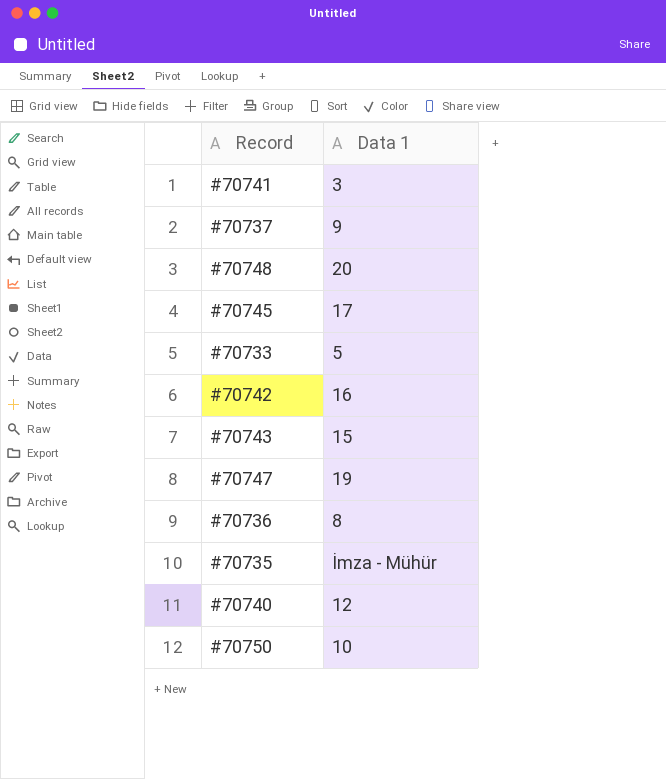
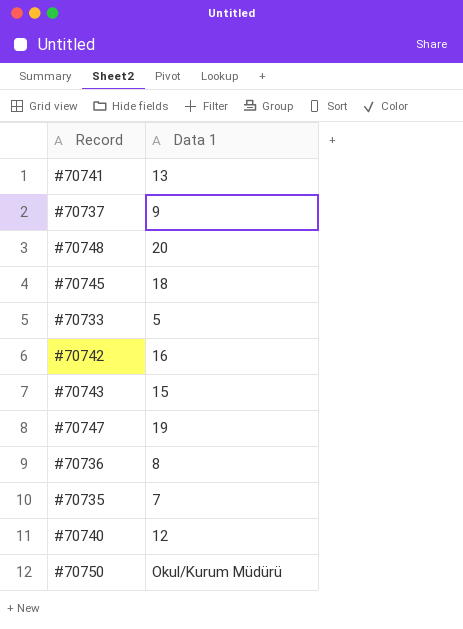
#70741 | Data 1: 3 -> 13
#70745 | Data 1: 17 -> 18
#70735 | Data 1: İmza - Mühür -> 7
#70750 | Data 1: 10 -> Okul/Kurum Müdürü

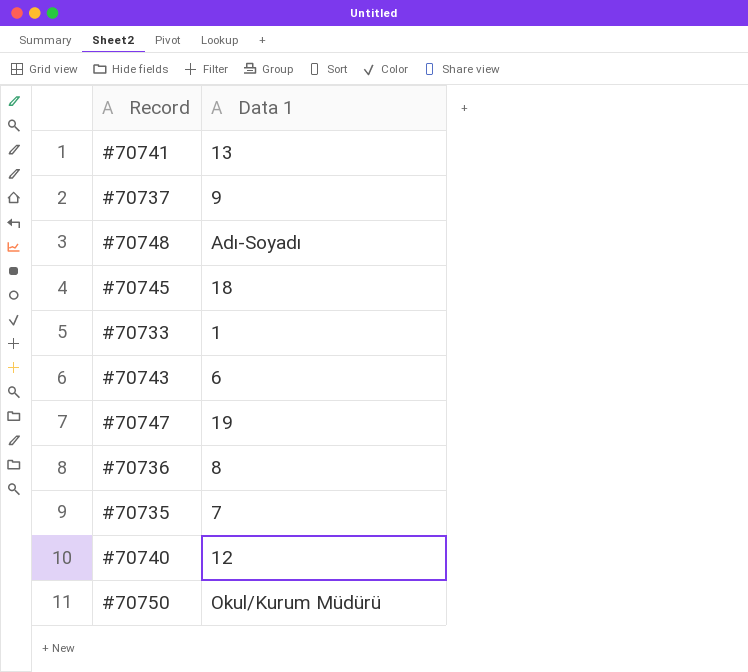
row #70742: 16 -> none
#70748 | Data 1: 20 -> Adı-Soyadı
#70733 | Data 1: 5 -> 1
#70743 | Data 1: 15 -> 6

